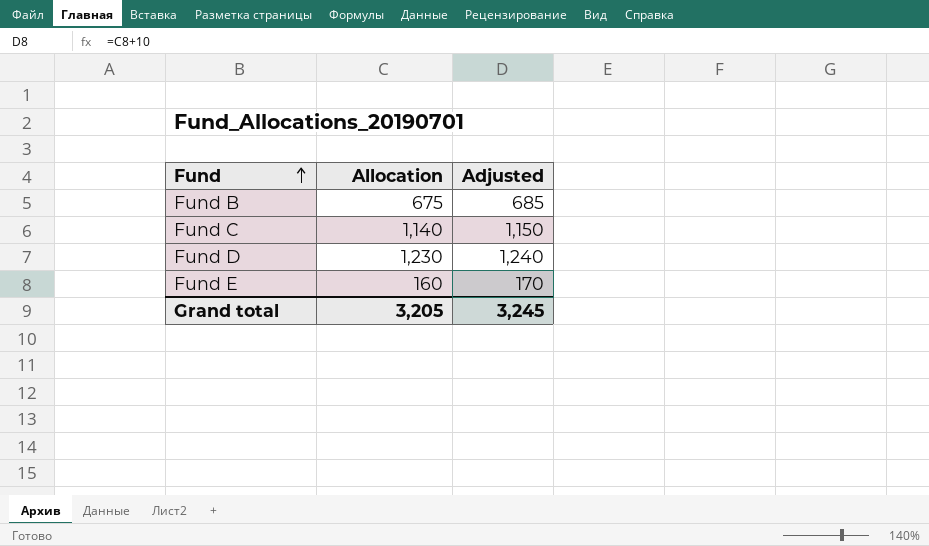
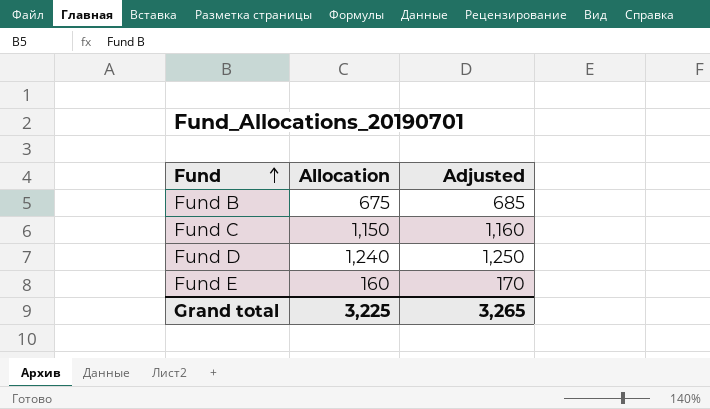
Fund C | Allocation: 1,140 -> 1,150
Fund C | Adjusted: 1,150 -> 1,160
Fund D | Allocation: 1,230 -> 1,240
Fund D | Adjusted: 1,240 -> 1,250
Grand total | Allocation: 3,205 -> 3,225
Grand total | Adjusted: 3,245 -> 3,265

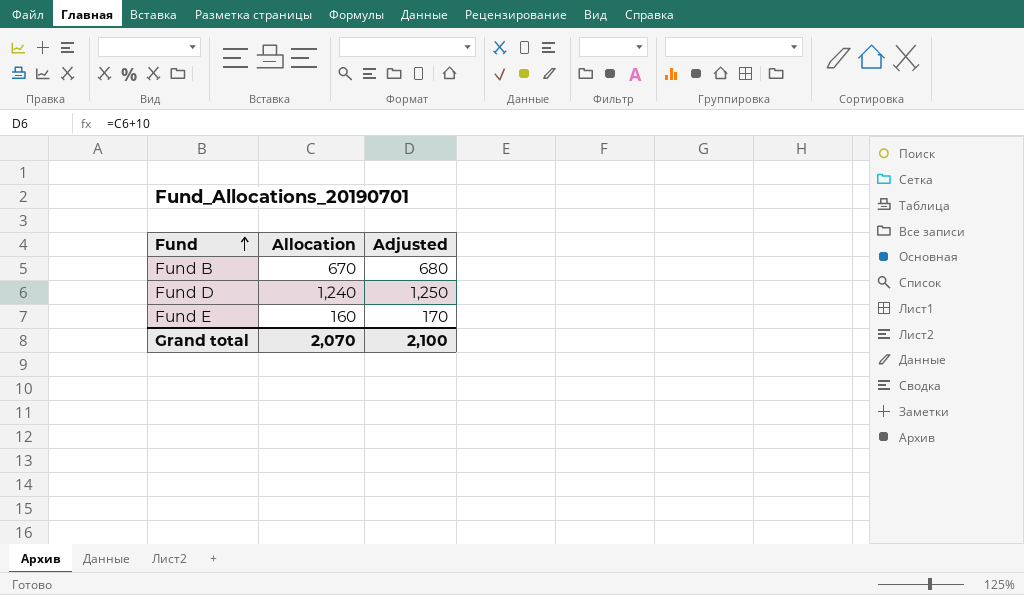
row Fund C: 1,150 | 1,160 -> none
Fund B | Allocation: 675 -> 670
Fund B | Adjusted: 685 -> 680
Grand total | Allocation: 3,225 -> 2,070
Grand total | Adjusted: 3,265 -> 2,100

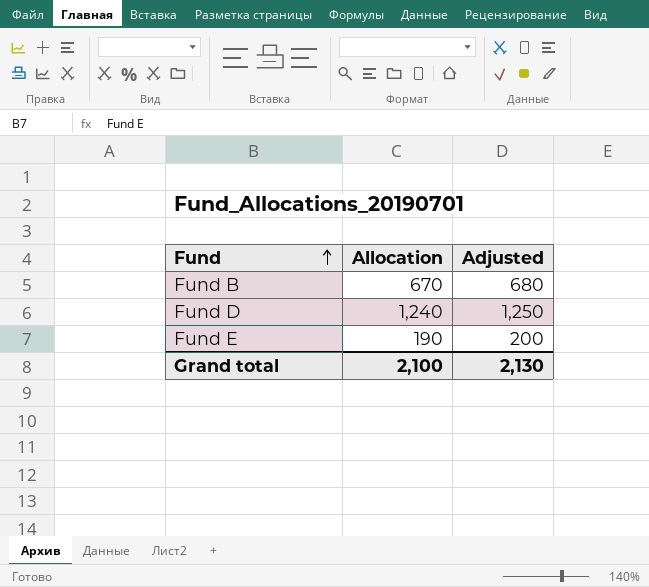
Fund E | Allocation: 160 -> 190
Fund E | Adjusted: 170 -> 200
Grand total | Allocation: 2,070 -> 2,100
Grand total | Adjusted: 2,100 -> 2,130

